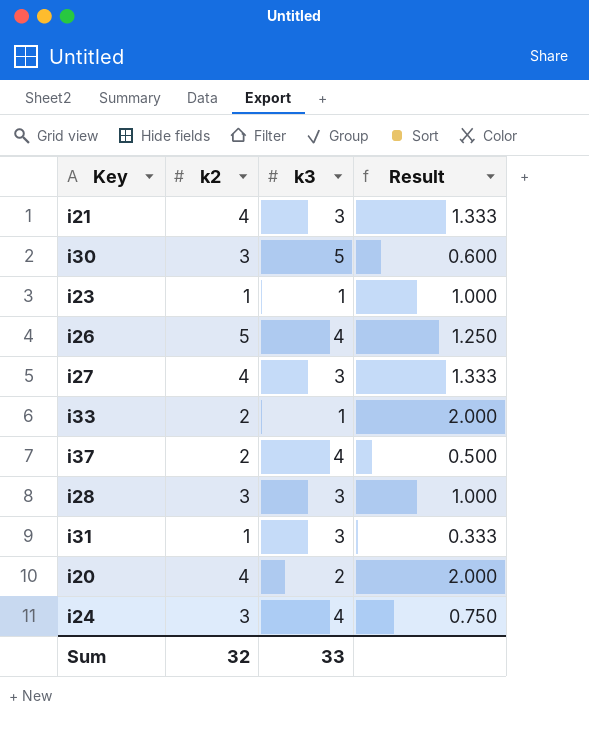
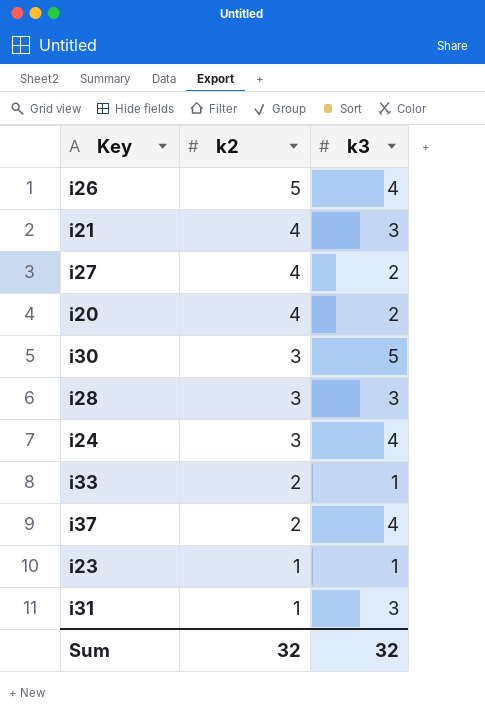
row order: none -> k2 descending
column Result | formula: [k2] / [k3] -> none
i27 | k3: 3 -> 2
Sum | k3: 33 -> 32

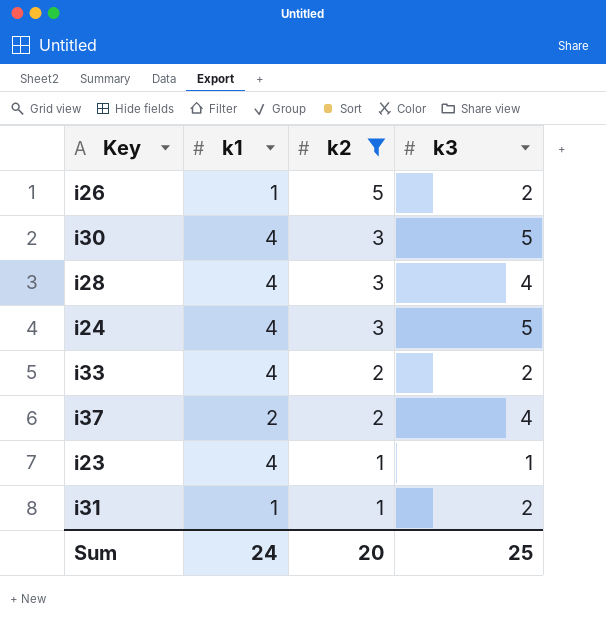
filter: none -> k2 != 4
column k1 | position: none -> 2
i26 | k3: 4 -> 2
i28 | k3: 3 -> 4
i24 | k3: 4 -> 5
i33 | k3: 1 -> 2
i31 | k3: 3 -> 2
Sum | k2: 32 -> 20
Sum | k3: 32 -> 25

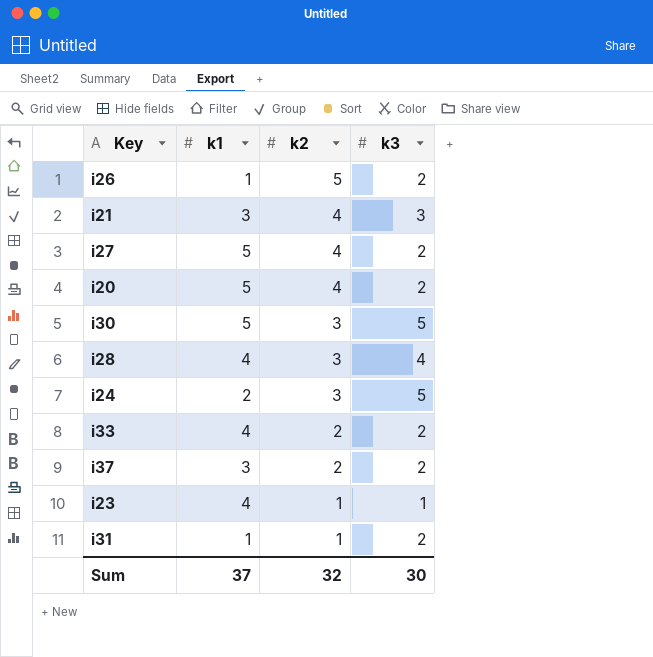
filter: k2 != 4 -> none
i30 | k1: 4 -> 5
i24 | k1: 4 -> 2
i37 | k1: 2 -> 3
i37 | k3: 4 -> 2
Sum | k1: 24 -> 37
Sum | k2: 20 -> 32
Sum | k3: 25 -> 30

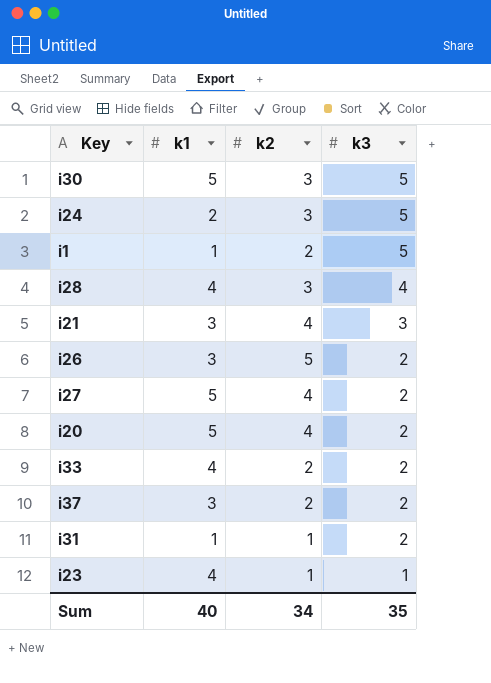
row order: k2 descending -> k3 descending
row i1: none -> 1 | 2 | 5
i26 | k1: 1 -> 3
Sum | k1: 37 -> 40
Sum | k2: 32 -> 34
Sum | k3: 30 -> 35

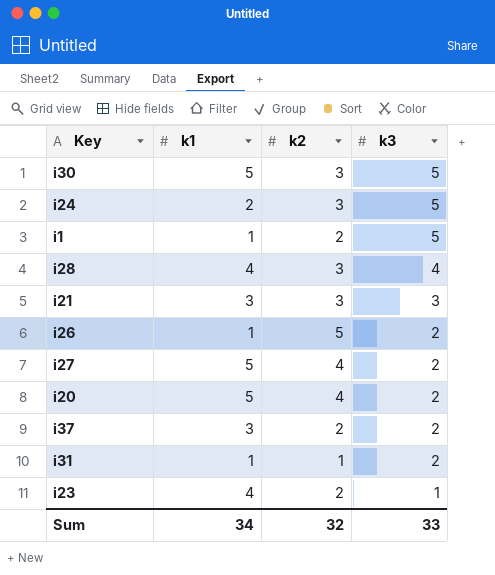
row i33: 4 | 2 | 2 -> none
i21 | k2: 4 -> 3
i26 | k1: 3 -> 1
i23 | k2: 1 -> 2
Sum | k1: 40 -> 34
Sum | k2: 34 -> 32
Sum | k3: 35 -> 33

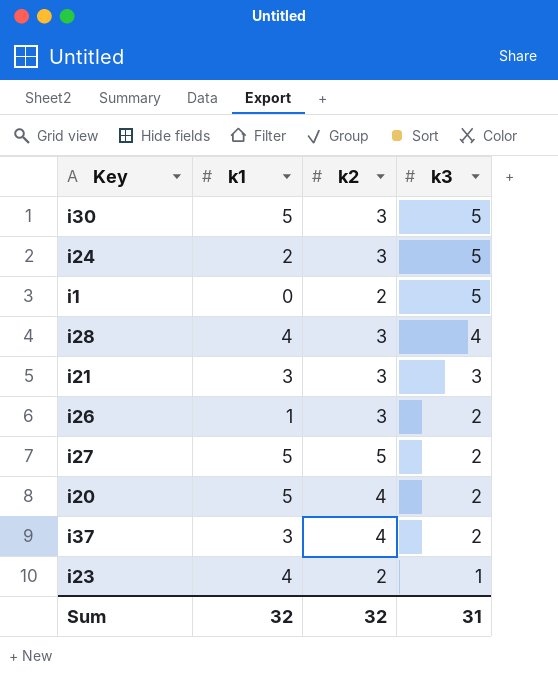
row i31: 1 | 1 | 2 -> none
i1 | k1: 1 -> 0
i26 | k2: 5 -> 3
i27 | k2: 4 -> 5
i37 | k2: 2 -> 4
Sum | k1: 34 -> 32
Sum | k3: 33 -> 31

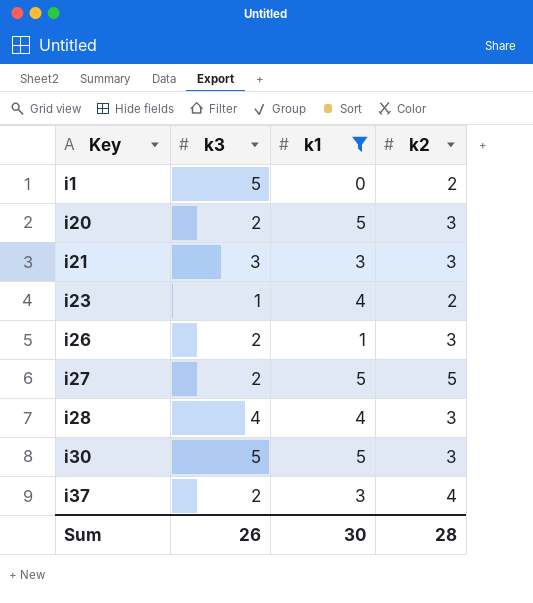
filter: none -> k1 != 2
row order: k3 descending -> Key ascending
column k3 | position: 4 -> 2
i20 | k2: 4 -> 3
Sum | k3: 31 -> 26
Sum | k1: 32 -> 30
Sum | k2: 32 -> 28

